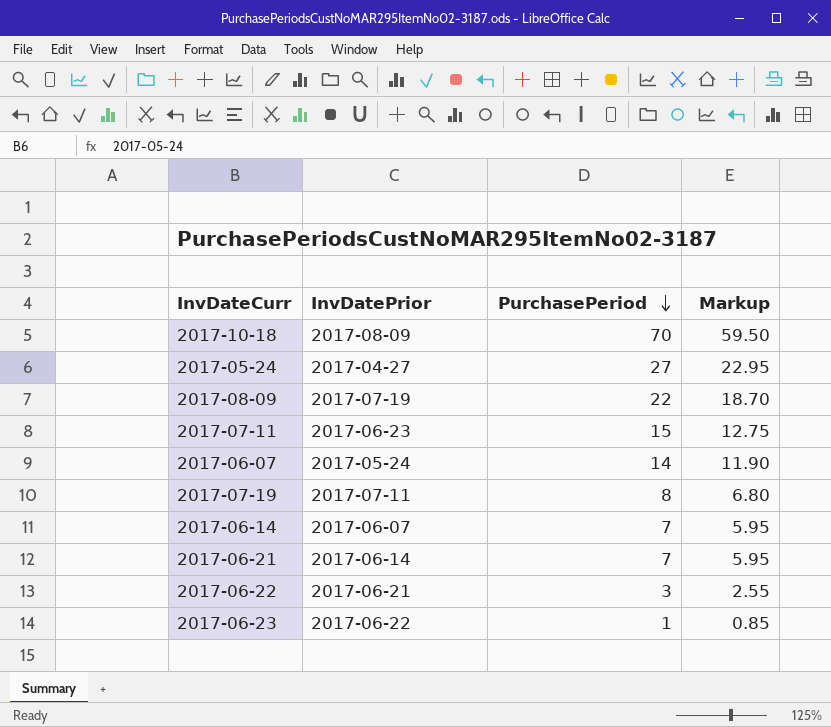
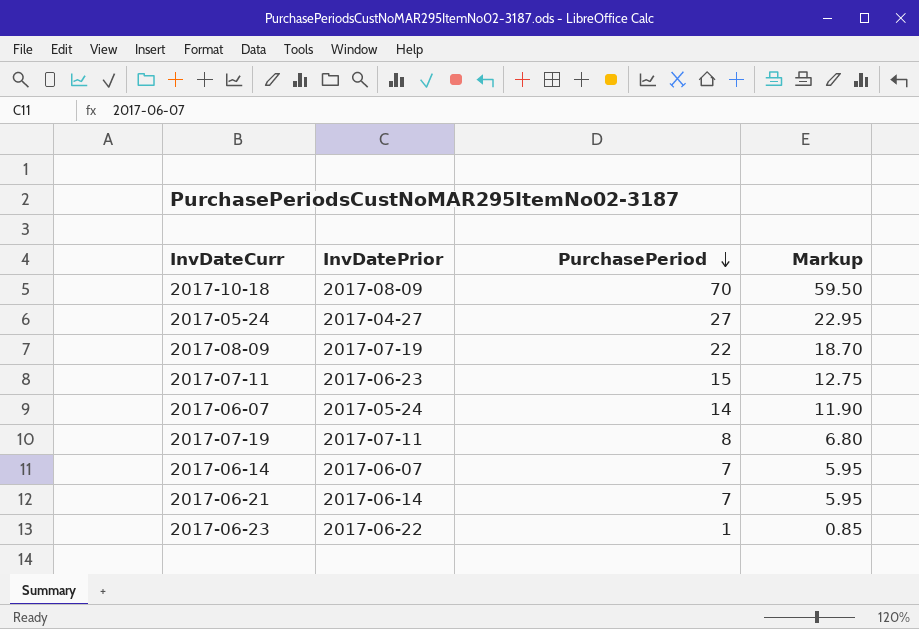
row 2017-06-22: 2017-06-21 | 3 | 2.55 -> none

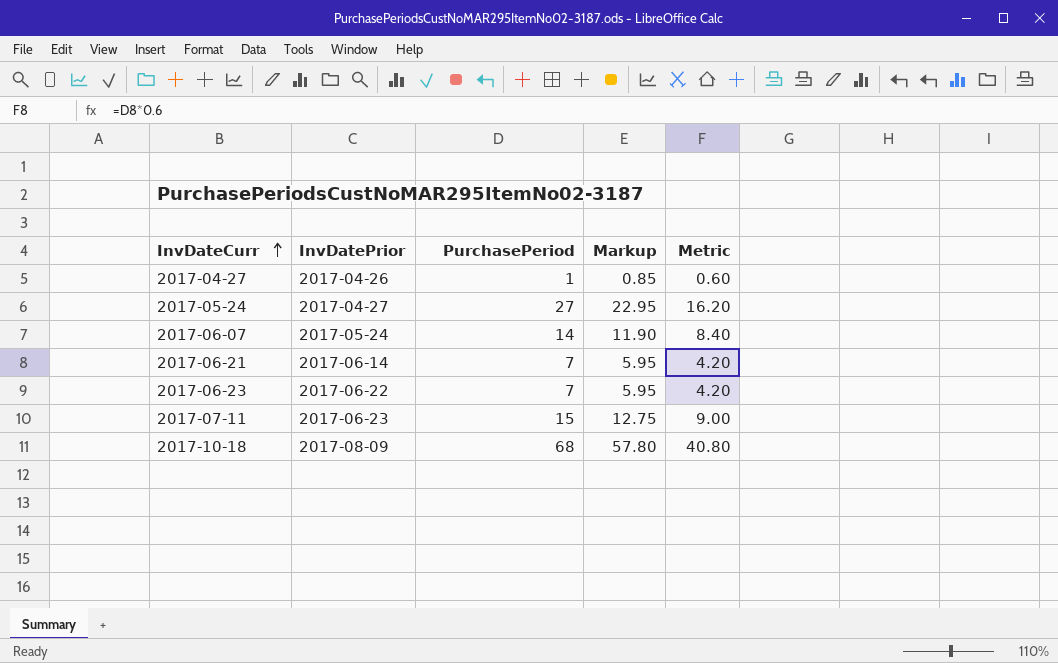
row order: PurchasePeriod descending -> InvDateCurr ascending
column Metric | formula: none -> [PurchasePeriod] * 0.6
row 2017-08-09: 2017-07-19 | 22 | 18.70 -> none
row 2017-07-19: 2017-07-11 | 8 | 6.80 -> none
row 2017-06-14: 2017-06-07 | 7 | 5.95 -> none
row 2017-04-27: none -> 2017-04-26 | 1 | 0.85 | 0.60
2017-06-23 | PurchasePeriod: 1 -> 7
2017-06-23 | Markup: 0.85 -> 5.95
2017-10-18 | PurchasePeriod: 70 -> 68
2017-10-18 | Markup: 59.50 -> 57.80

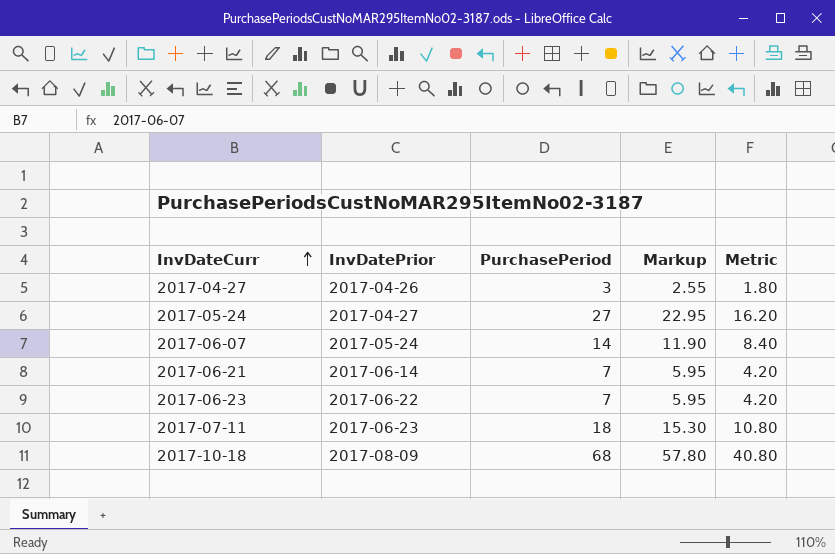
2017-04-27 | PurchasePeriod: 1 -> 3
2017-04-27 | Markup: 0.85 -> 2.55
2017-04-27 | Metric: 0.60 -> 1.80
2017-07-11 | PurchasePeriod: 15 -> 18
2017-07-11 | Markup: 12.75 -> 15.30
2017-07-11 | Metric: 9.00 -> 10.80

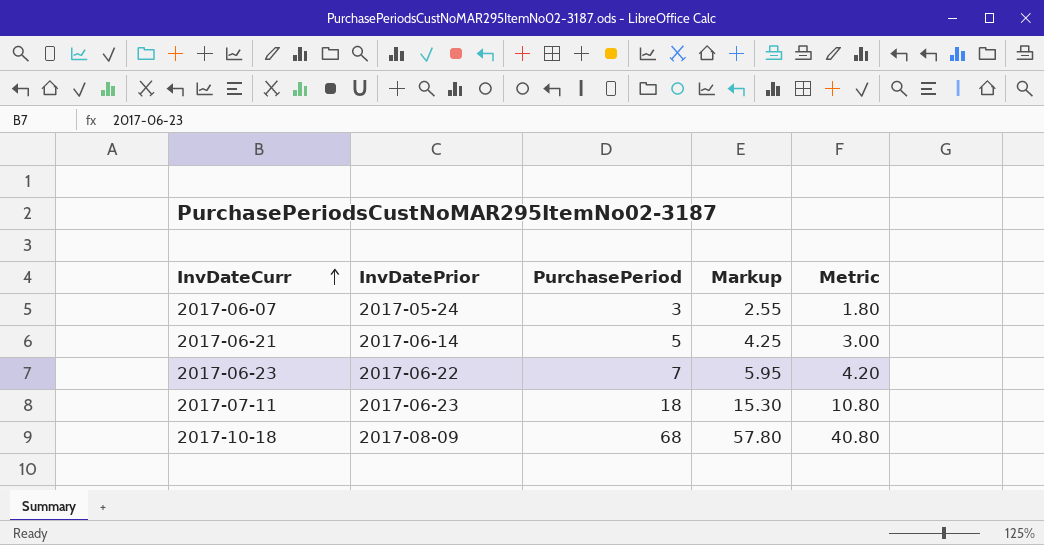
row 2017-04-27: 2017-04-26 | 3 | 2.55 | 1.80 -> none
row 2017-05-24: 2017-04-27 | 27 | 22.95 | 16.20 -> none
2017-06-07 | PurchasePeriod: 14 -> 3
2017-06-07 | Markup: 11.90 -> 2.55
2017-06-07 | Metric: 8.40 -> 1.80
2017-06-21 | PurchasePeriod: 7 -> 5
2017-06-21 | Markup: 5.95 -> 4.25
2017-06-21 | Metric: 4.20 -> 3.00

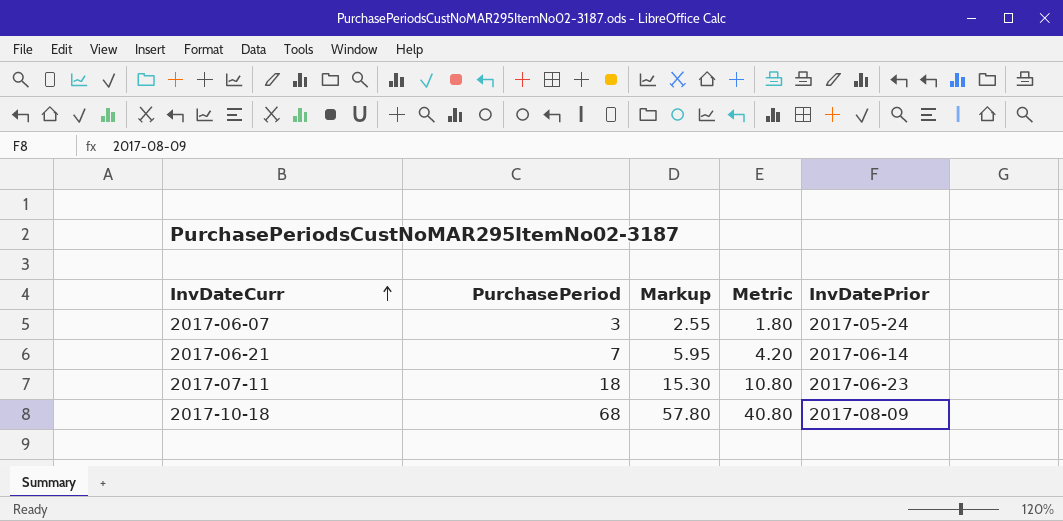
column InvDatePrior | position: 2 -> 5
row 2017-06-23: 2017-06-22 | 7 | 5.95 | 4.20 -> none
2017-06-21 | PurchasePeriod: 5 -> 7
2017-06-21 | Markup: 4.25 -> 5.95
2017-06-21 | Metric: 3.00 -> 4.20

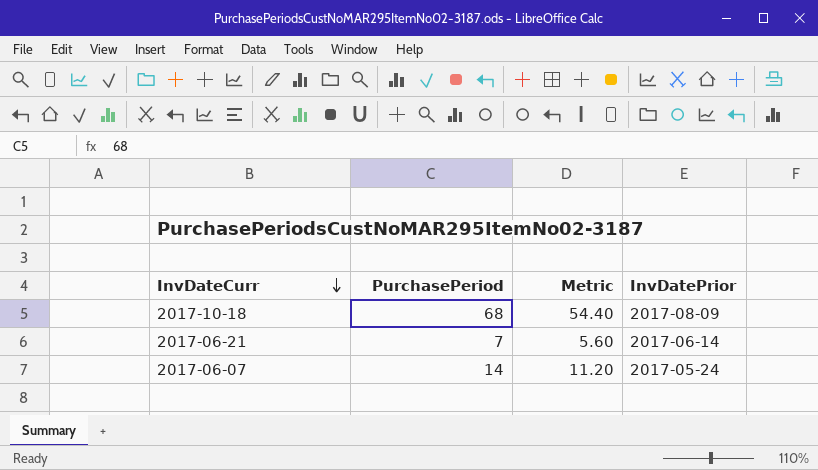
row order: InvDateCurr ascending -> InvDateCurr descending
column Markup | formula: [PurchasePeriod] * 0.85 -> none
column Metric | formula: [PurchasePeriod] * 0.6 -> [PurchasePeriod] * 0.8
row 2017-07-11: 18 | 15.30 | 10.80 | 2017-06-23 -> none
2017-06-07 | PurchasePeriod: 3 -> 14

